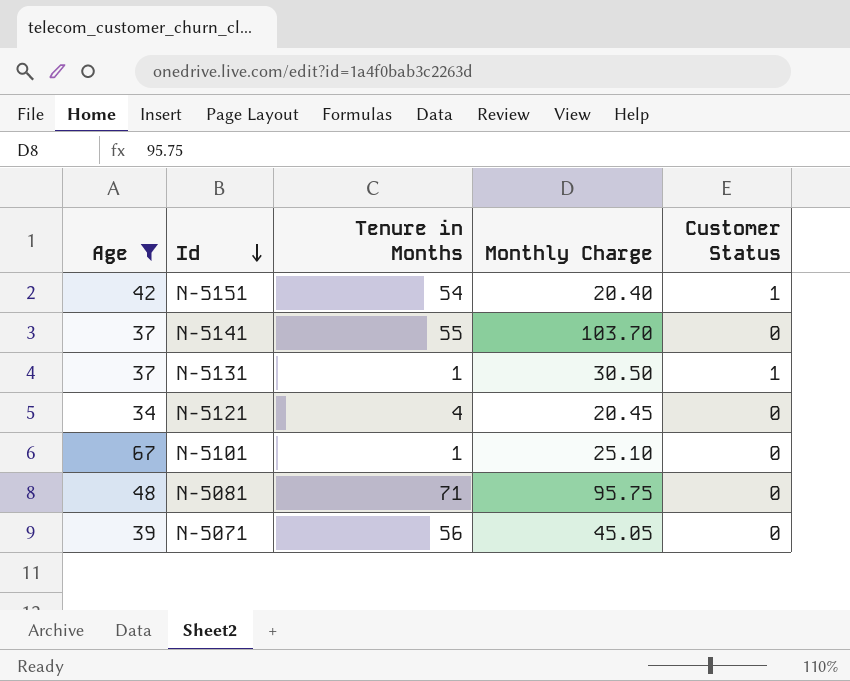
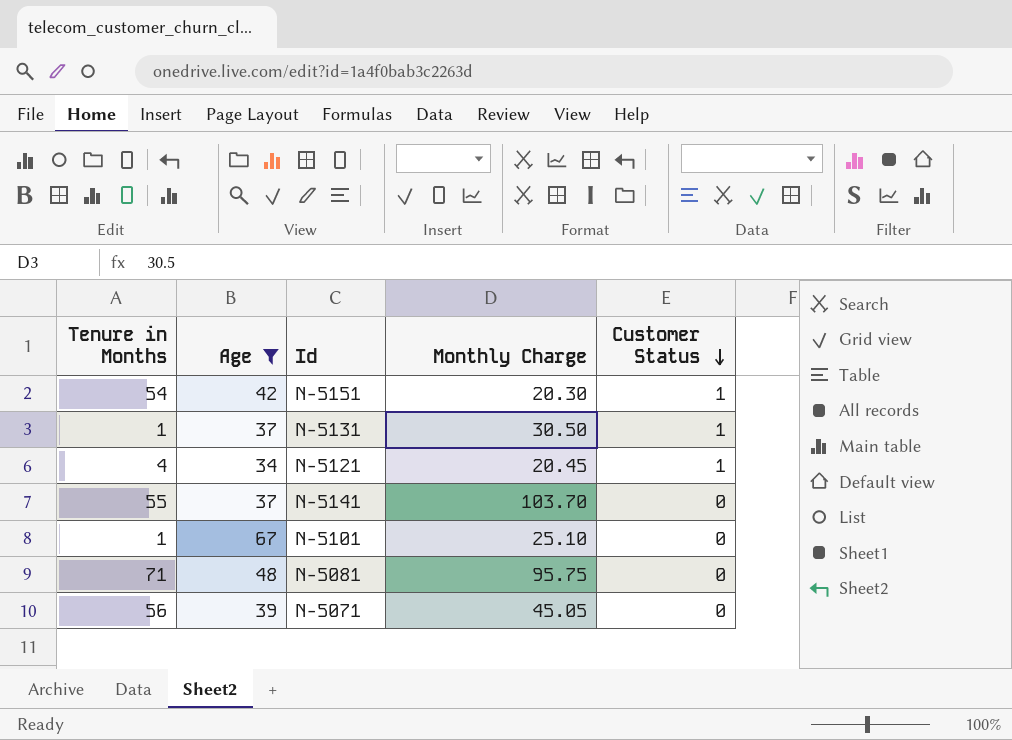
row order: Id descending -> Customer Status descending
column Tenure in Months | position: 3 -> 1
N-5151 | Monthly Charge: 20.40 -> 20.30
N-5121 | Customer Status: 0 -> 1

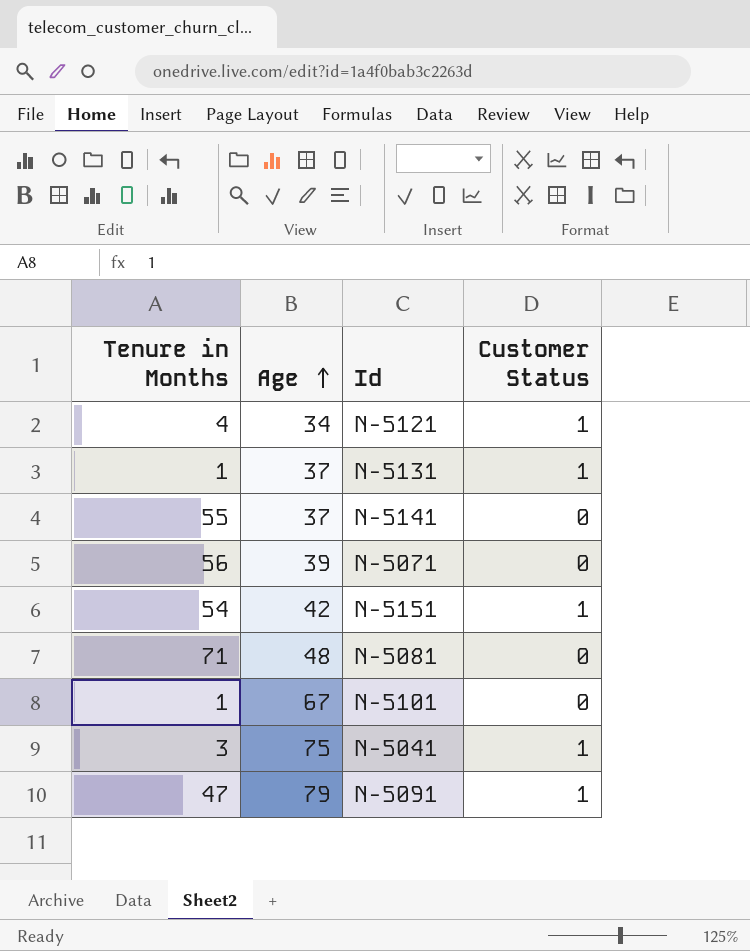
filter: Age <= 67 -> none
row order: Customer Status descending -> Age ascending
column Monthly Charge | position: 4 -> none

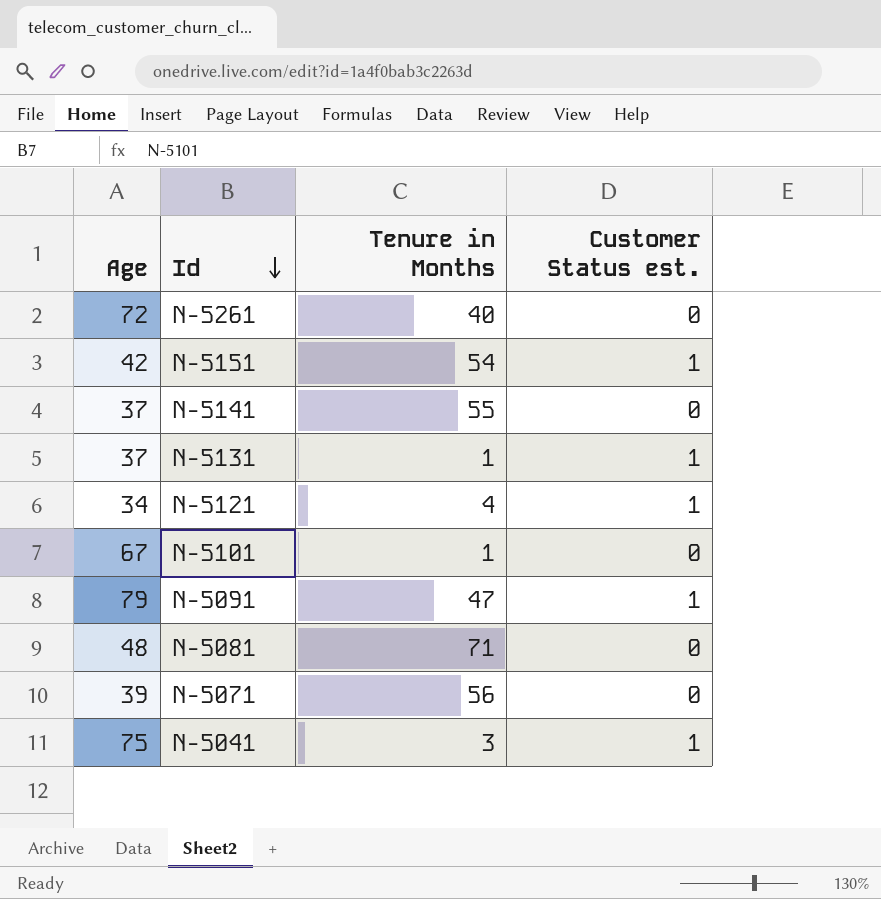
row order: Age ascending -> Id descending
column Tenure in Months | position: 1 -> 3
column name: Customer Status -> Customer Status est.
row N-5261: none -> 72 | 40 | 0

